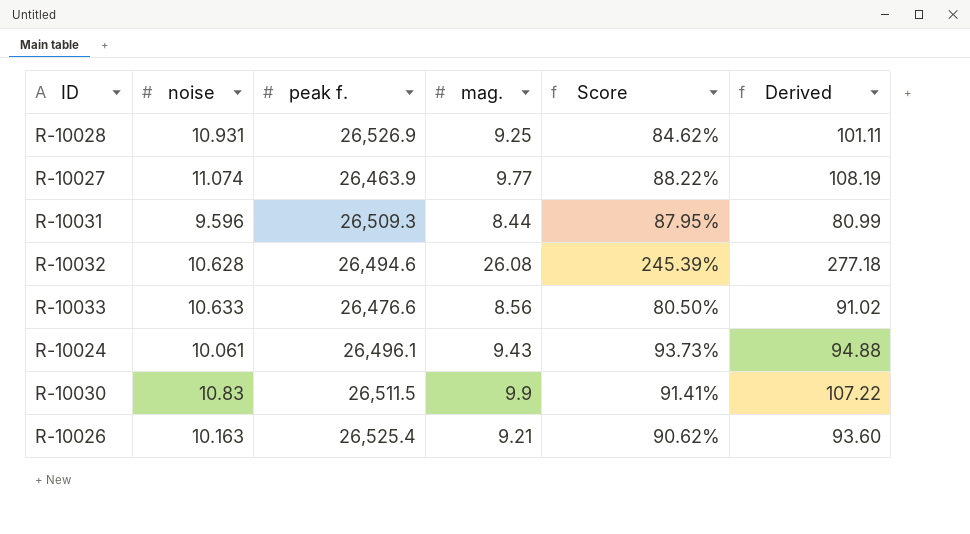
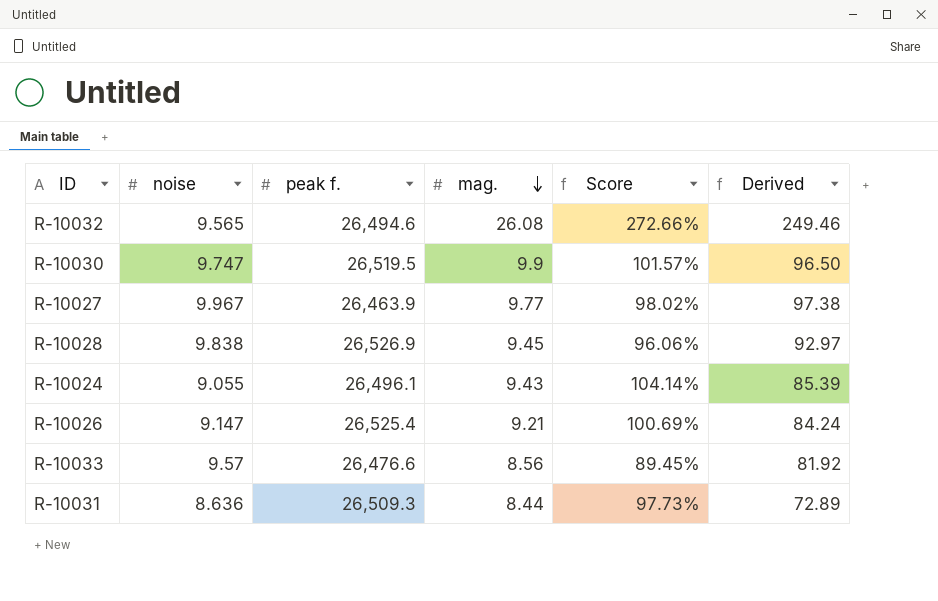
row order: none -> mag. descending
R-10032 | noise: 10.628 -> 9.565
R-10032 | Score: 245.39% -> 272.66%
R-10032 | Derived: 277.18 -> 249.46
R-10030 | noise: 10.83 -> 9.747
R-10030 | peak f.: 26,511.5 -> 26,519.5
R-10030 | Score: 91.41% -> 101.57%
R-10030 | Derived: 107.22 -> 96.50
R-10027 | noise: 11.074 -> 9.967
R-10027 | Score: 88.22% -> 98.02%
R-10027 | Derived: 108.19 -> 97.38
R-10028 | noise: 10.931 -> 9.838
R-10028 | mag.: 9.25 -> 9.45
R-10028 | Score: 84.62% -> 96.06%
R-10028 | Derived: 101.11 -> 92.97
R-10024 | noise: 10.061 -> 9.055
R-10024 | Score: 93.73% -> 104.14%
R-10024 | Derived: 94.88 -> 85.39
R-10026 | noise: 10.163 -> 9.147
R-10026 | Score: 90.62% -> 100.69%
R-10026 | Derived: 93.60 -> 84.24
R-10033 | noise: 10.633 -> 9.57
R-10033 | Score: 80.50% -> 89.45%
R-10033 | Derived: 91.02 -> 81.92
R-10031 | noise: 9.596 -> 8.636
R-10031 | Score: 87.95% -> 97.73%
R-10031 | Derived: 80.99 -> 72.89

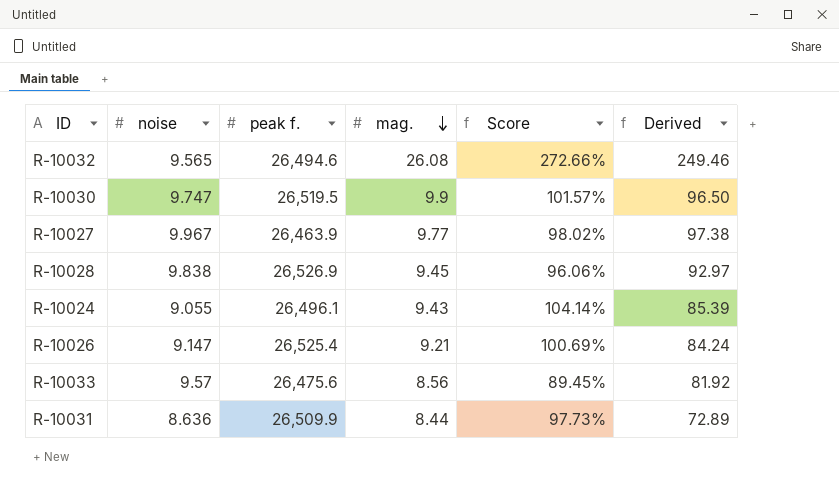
R-10033 | peak f.: 26,476.6 -> 26,475.6
R-10031 | peak f.: 26,509.3 -> 26,509.9

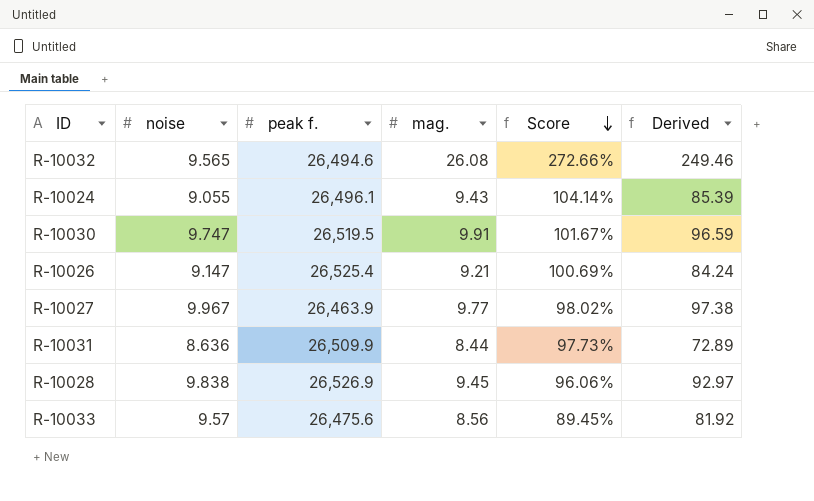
row order: mag. descending -> Score descending
R-10030 | mag.: 9.9 -> 9.91
R-10030 | Score: 101.57% -> 101.67%
R-10030 | Derived: 96.50 -> 96.59

